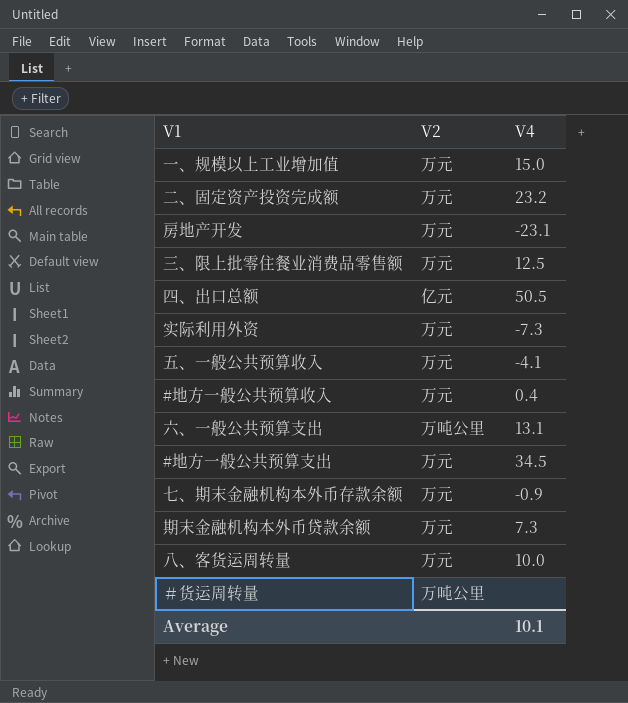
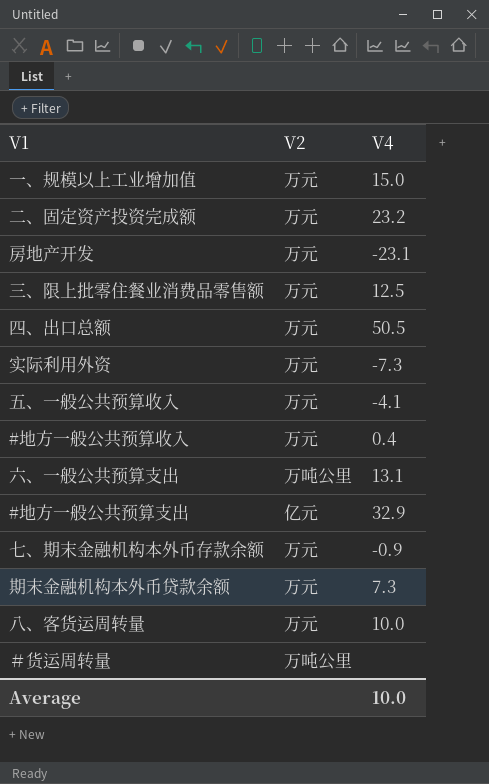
四、出口总额 | V2: 亿元 -> 万元
#地方一般公共预算支出 | V2: 万元 -> 亿元
#地方一般公共预算支出 | V4: 34.5 -> 32.9
Average | V4: 10.1 -> 10.0

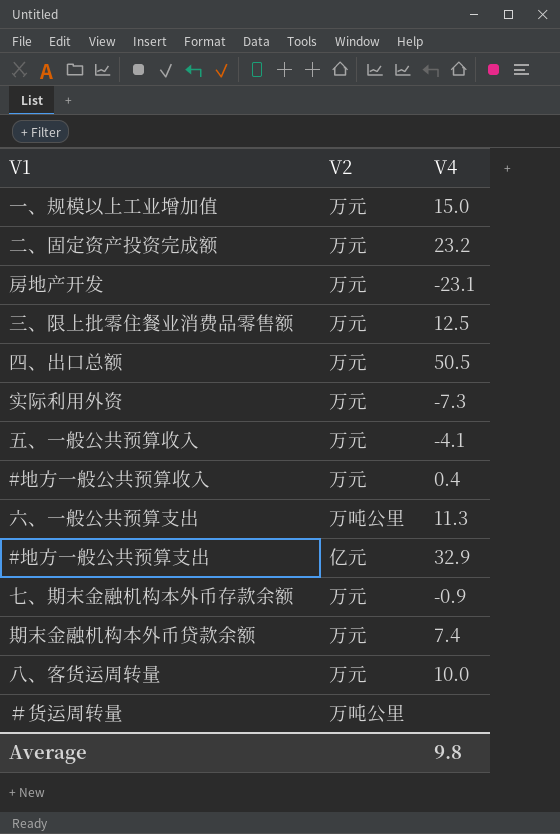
六、一般公共预算支出 | V4: 13.1 -> 11.3
期末金融机构本外币贷款余额 | V4: 7.3 -> 7.4
Average | V4: 10.0 -> 9.8

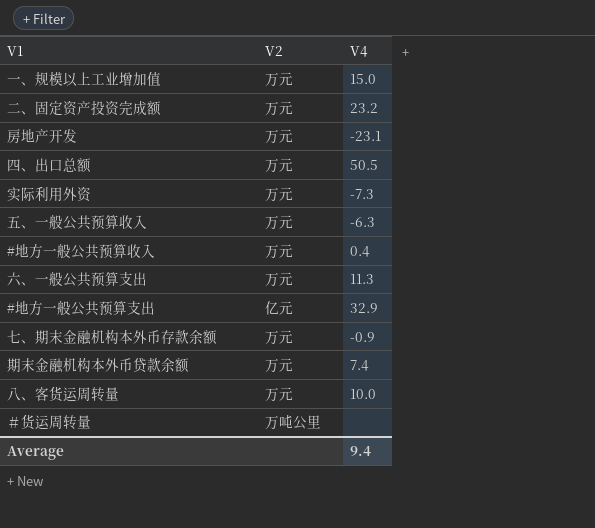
row 三、限上批零住餐业消费品零售额: 万元 | 12.5 -> none
五、一般公共预算收入 | V4: -4.1 -> -6.3
六、一般公共预算支出 | V2: 万吨公里 -> 万元
Average | V4: 9.8 -> 9.4

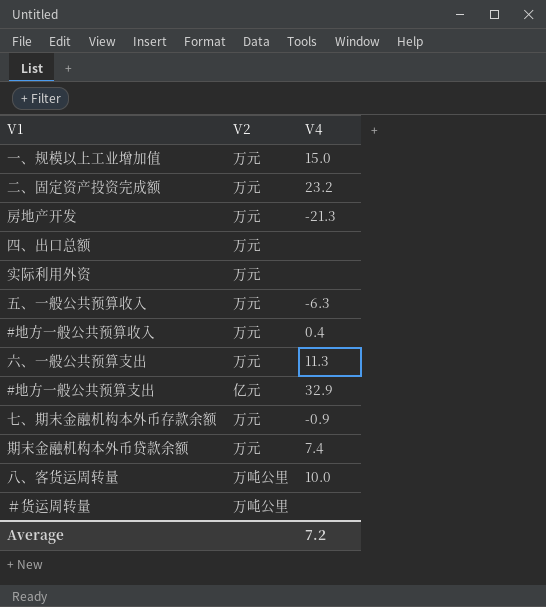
房地产开发 | V4: -23.1 -> -21.3
四、出口总额 | V4: 50.5 -> none
实际利用外资 | V4: -7.3 -> none
八、客货运周转量 | V2: 万元 -> 万吨公里
Average | V4: 9.4 -> 7.2

